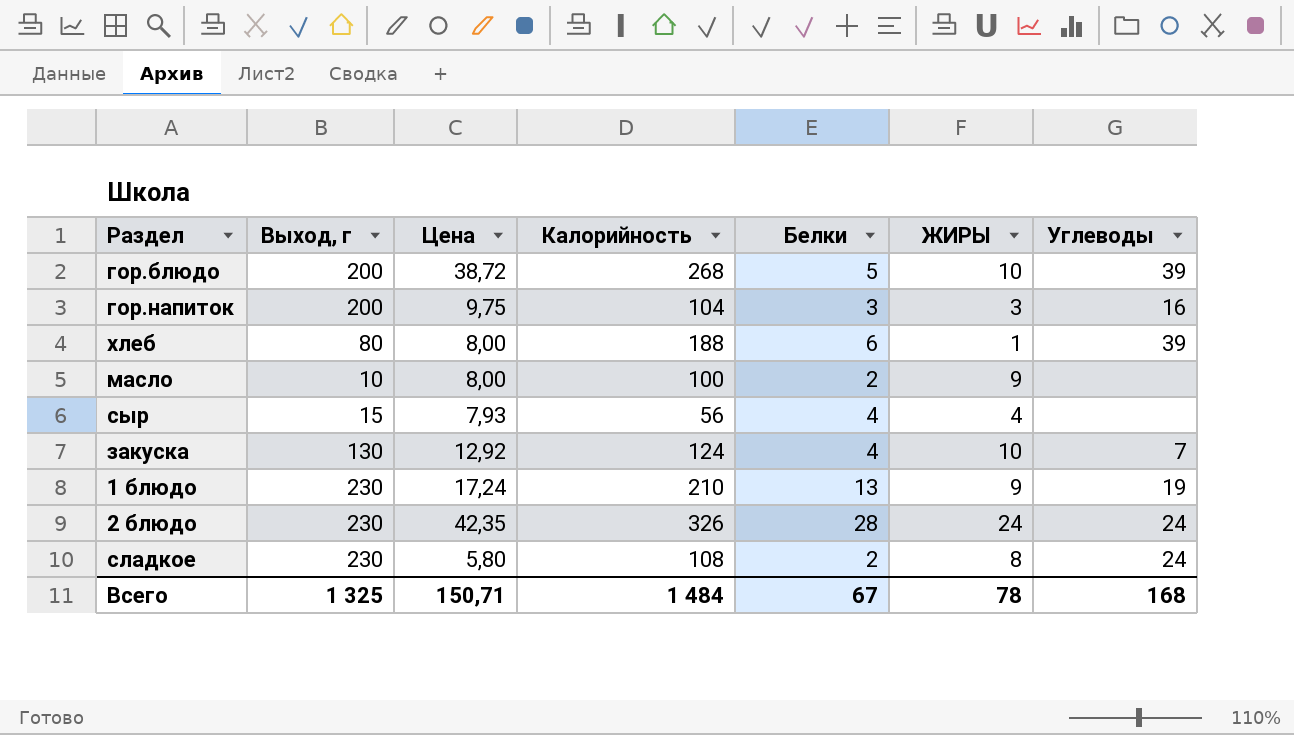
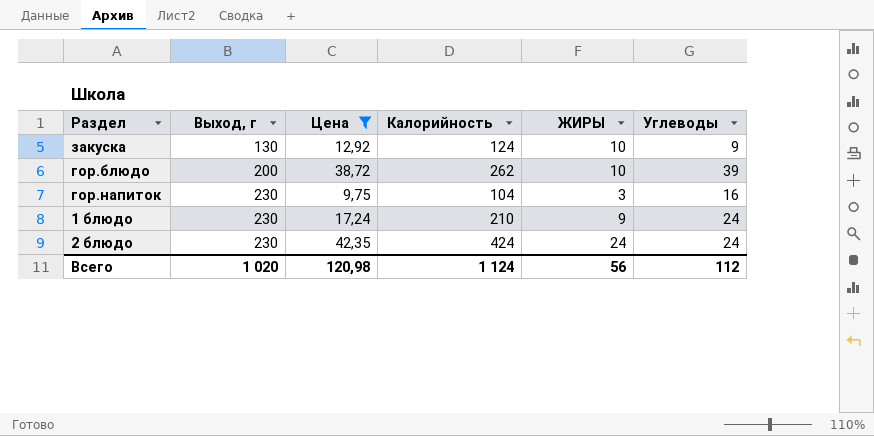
filter: none -> Цена >= 9,75
row order: none -> Выход, г ascending
column Белки | position: 5 -> none
закуска | Углеводы: 7 -> 9
гор.блюдо | Калорийность: 268 -> 262
гор.напиток | Выход, г: 200 -> 230
1 блюдо | Углеводы: 19 -> 24
2 блюдо | Калорийность: 326 -> 424
Всего | Выход, г: 1 325 -> 1 020
Всего | Цена: 150,71 -> 120,98
Всего | Калорийность: 1 484 -> 1 124
Всего | ЖИРЫ: 78 -> 56
Всего | Углеводы: 168 -> 112

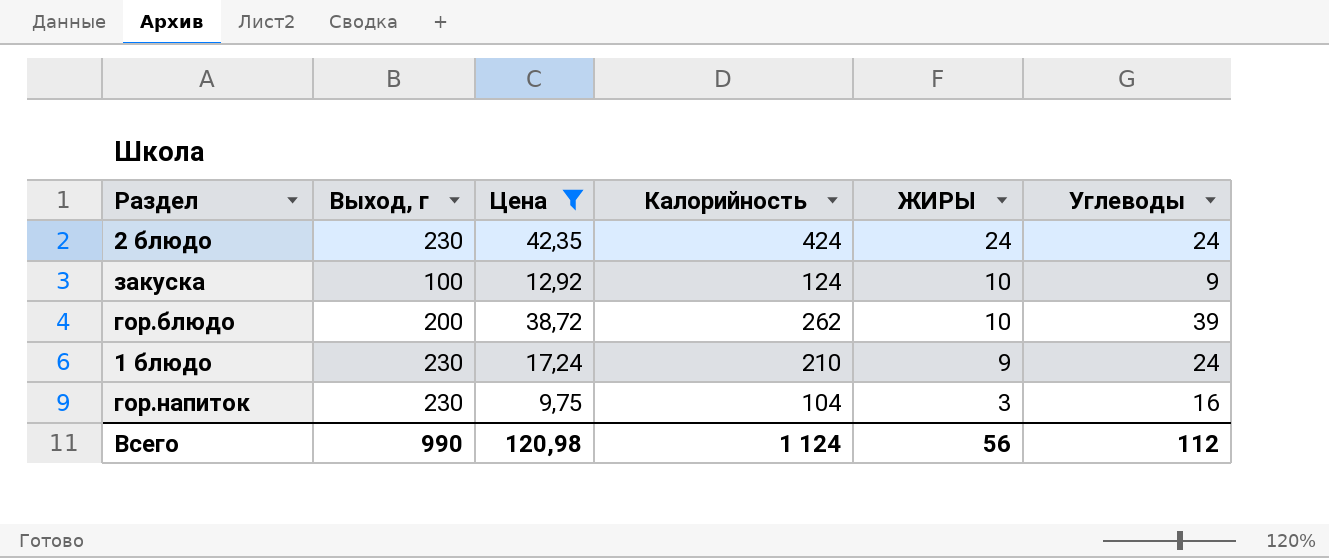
row order: Выход, г ascending -> ЖИРЫ descending
закуска | Выход, г: 130 -> 100
Всего | Выход, г: 1 020 -> 990

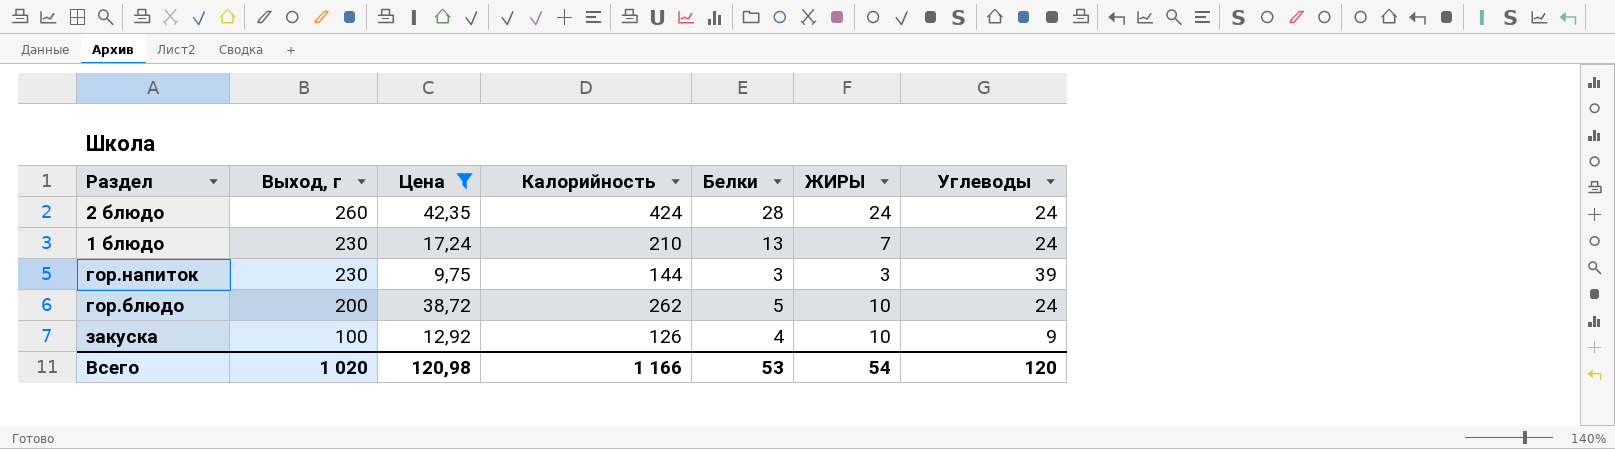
row order: ЖИРЫ descending -> Выход, г descending
column Белки | position: none -> 5
2 блюдо | Выход, г: 230 -> 260
1 блюдо | ЖИРЫ: 9 -> 7
гор.напиток | Калорийность: 104 -> 144
гор.напиток | Углеводы: 16 -> 39
гор.блюдо | Углеводы: 39 -> 24
закуска | Калорийность: 124 -> 126
Всего | Выход, г: 990 -> 1 020
Всего | Калорийность: 1 124 -> 1 166
Всего | ЖИРЫ: 56 -> 54
Всего | Углеводы: 112 -> 120

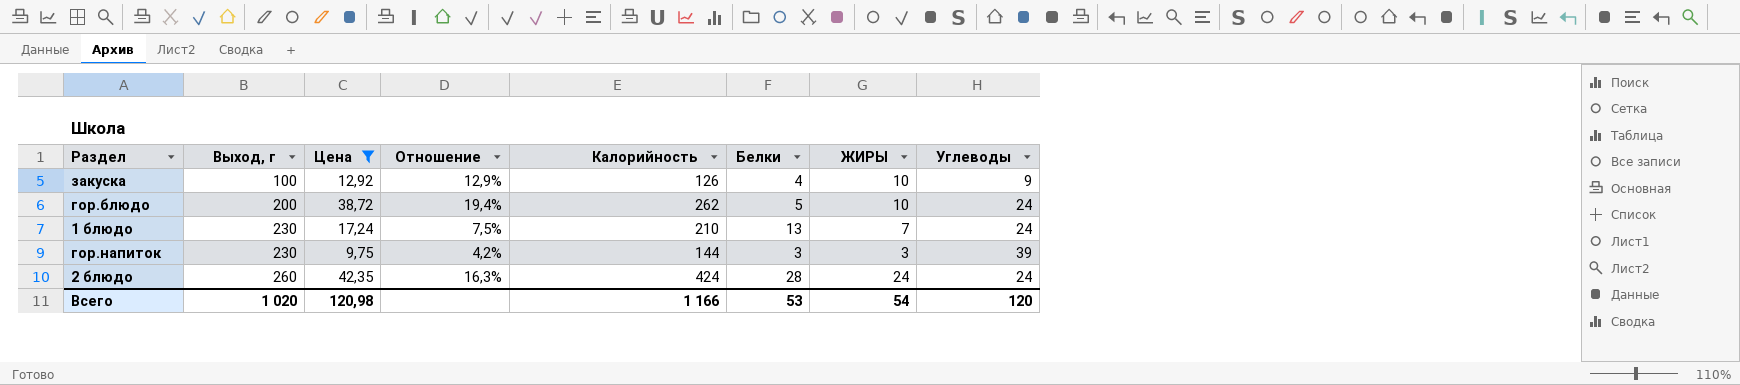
row order: Выход, г descending -> Выход, г ascending
column Отношение | formula: none -> [Цена] / [Выход, г]

